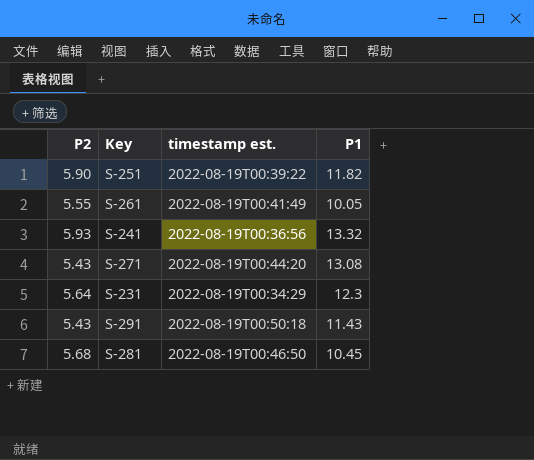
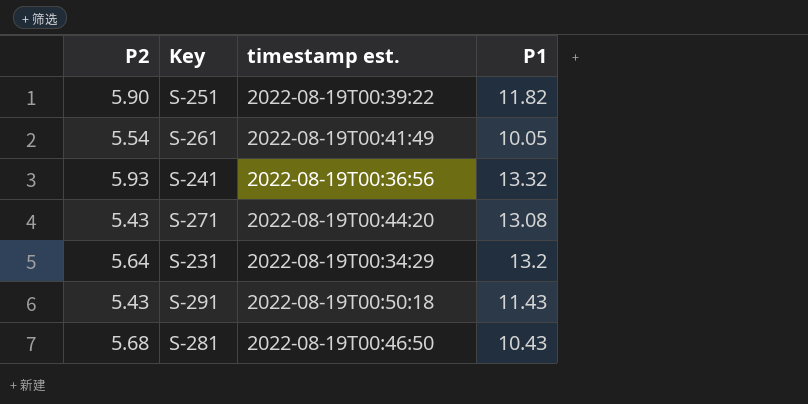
S-261 | P2: 5.55 -> 5.54
S-231 | P1: 12.3 -> 13.2
S-281 | P1: 10.45 -> 10.43

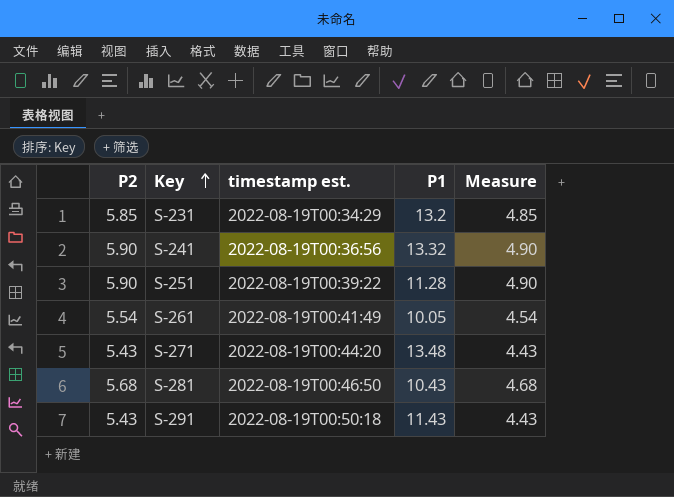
row order: none -> Key ascending
column Measure | formula: none -> [P2] - 1
S-231 | P2: 5.64 -> 5.85
S-241 | P2: 5.93 -> 5.90
S-251 | P1: 11.82 -> 11.28
S-271 | P1: 13.08 -> 13.48

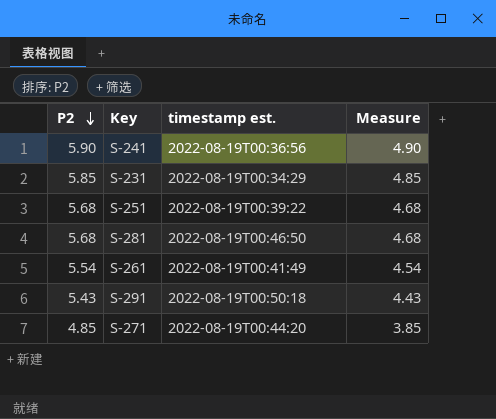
row order: Key ascending -> P2 descending
column P1 | position: 4 -> none
S-251 | P2: 5.90 -> 5.68
S-251 | Measure: 4.90 -> 4.68
S-271 | P2: 5.43 -> 4.85
S-271 | Measure: 4.43 -> 3.85

